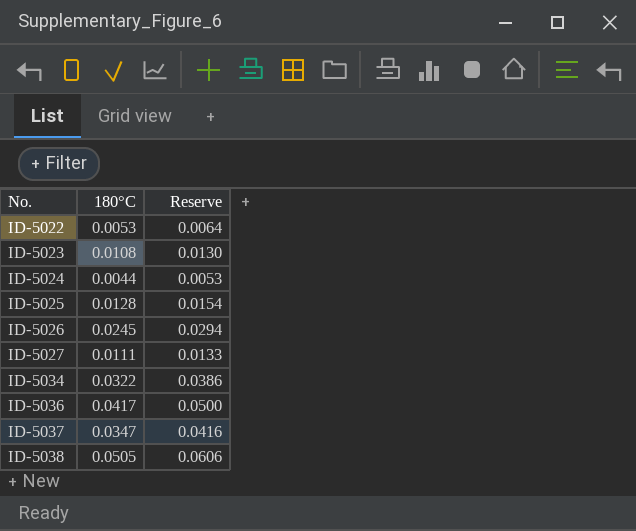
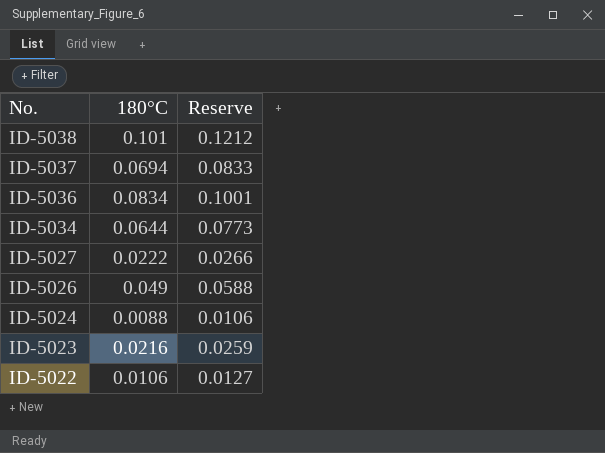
row order: No. ascending -> No. descending
row ID-5025: 0.0128 | 0.0154 -> none
ID-5038 | 180°C: 0.0505 -> 0.101
ID-5038 | Reserve: 0.0606 -> 0.1212
ID-5037 | 180°C: 0.0347 -> 0.0694
ID-5037 | Reserve: 0.0416 -> 0.0833
ID-5036 | 180°C: 0.0417 -> 0.0834
ID-5036 | Reserve: 0.0500 -> 0.1001
ID-5034 | 180°C: 0.0322 -> 0.0644
ID-5034 | Reserve: 0.0386 -> 0.0773
ID-5027 | 180°C: 0.0111 -> 0.0222
ID-5027 | Reserve: 0.0133 -> 0.0266
ID-5026 | 180°C: 0.0245 -> 0.049
ID-5026 | Reserve: 0.0294 -> 0.0588
ID-5024 | 180°C: 0.0044 -> 0.0088
ID-5024 | Reserve: 0.0053 -> 0.0106
ID-5023 | 180°C: 0.0108 -> 0.0216
ID-5023 | Reserve: 0.0130 -> 0.0259
ID-5022 | 180°C: 0.0053 -> 0.0106
ID-5022 | Reserve: 0.0064 -> 0.0127

